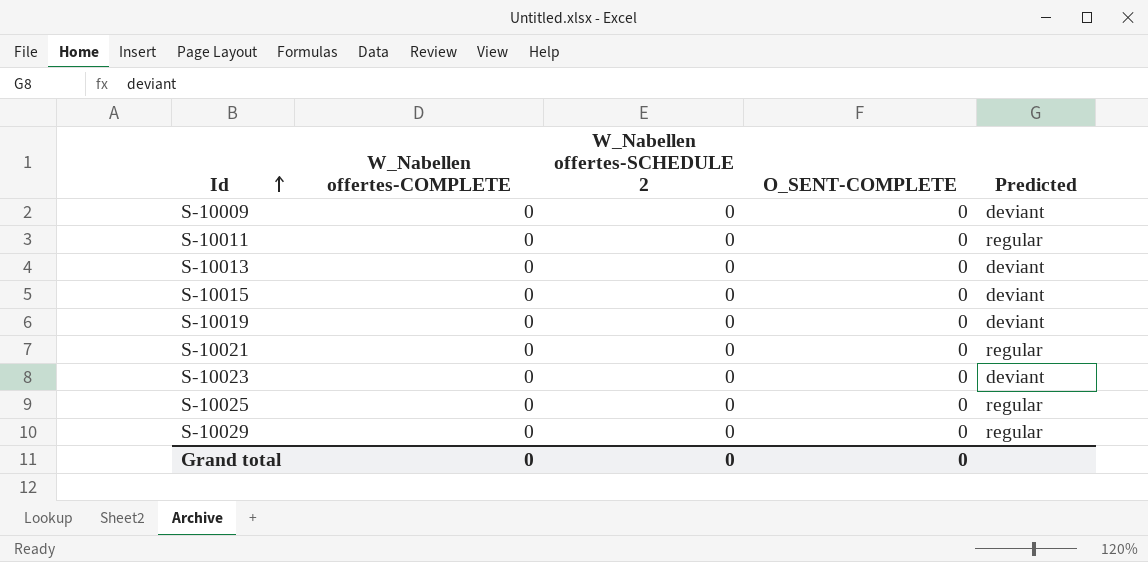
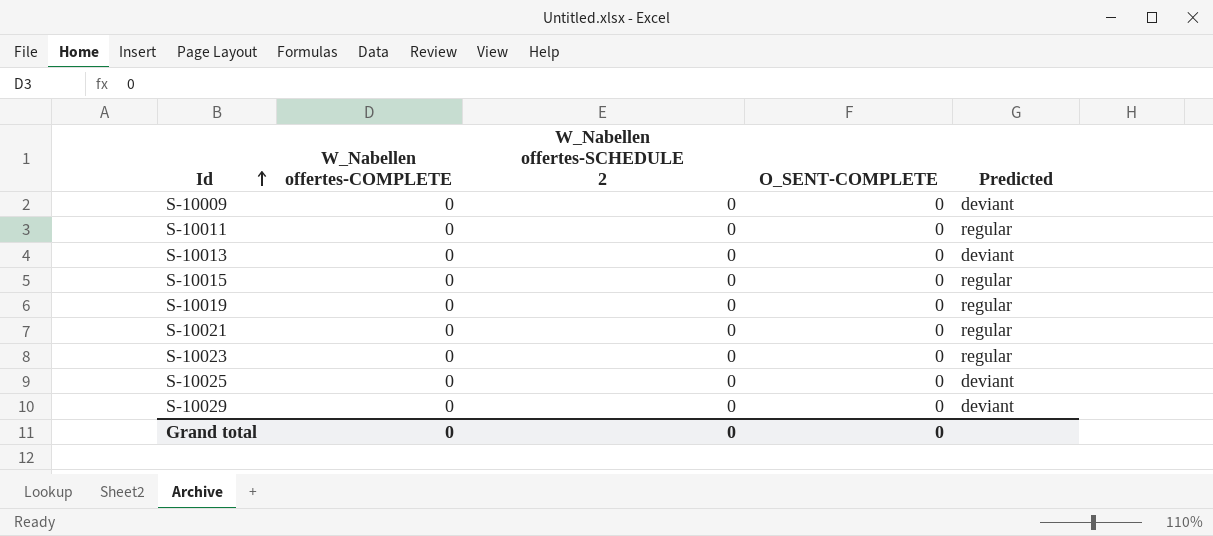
S-10015 | Predicted: deviant -> regular
S-10019 | Predicted: deviant -> regular
S-10023 | Predicted: deviant -> regular
S-10025 | Predicted: regular -> deviant
S-10029 | Predicted: regular -> deviant

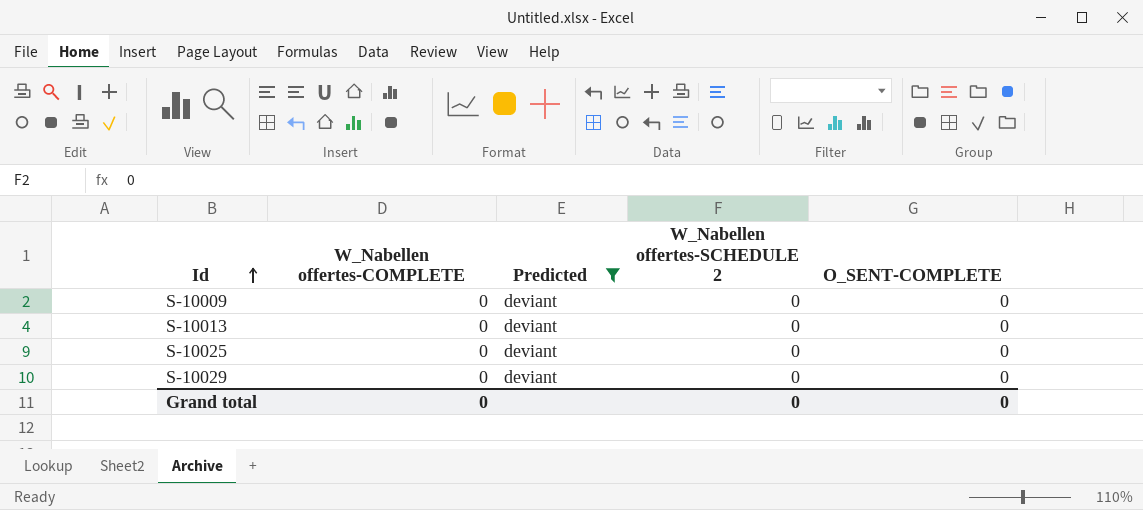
filter: none -> Predicted = deviant
column Predicted | position: 5 -> 3

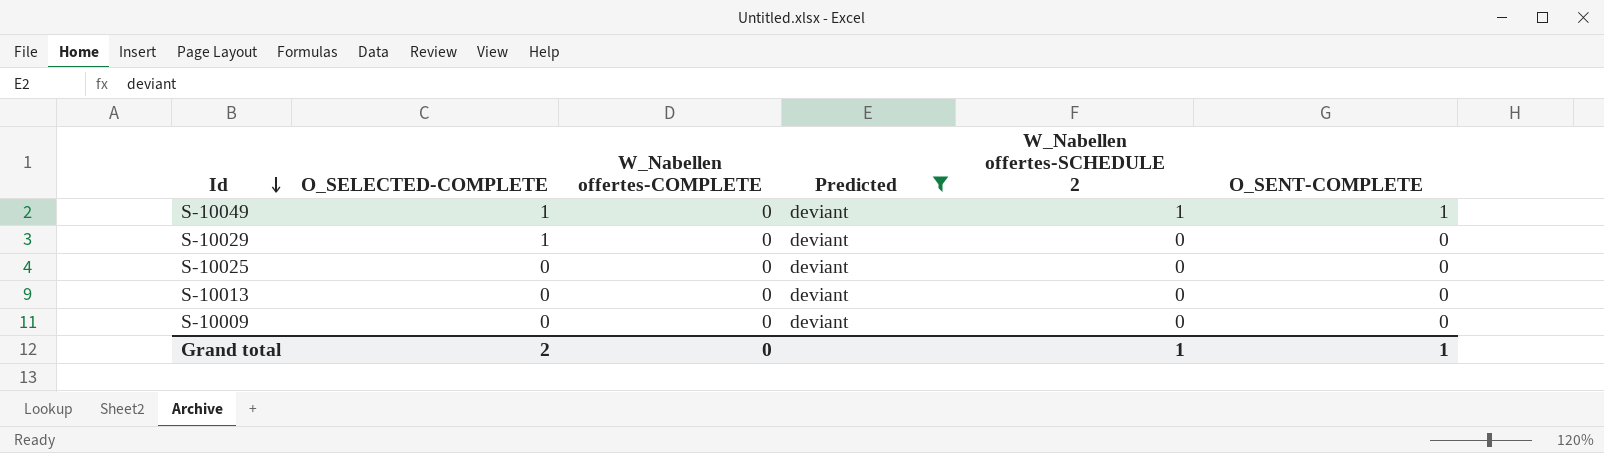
row order: Id ascending -> Id descending
column O_SELECTED-COMPLETE | position: none -> 2
row S-10049: none -> 1 | 0 | deviant | 1 | 1
Grand total | W_Nabellen offertes-SCHEDULE 2: 0 -> 1
Grand total | O_SENT-COMPLETE: 0 -> 1

